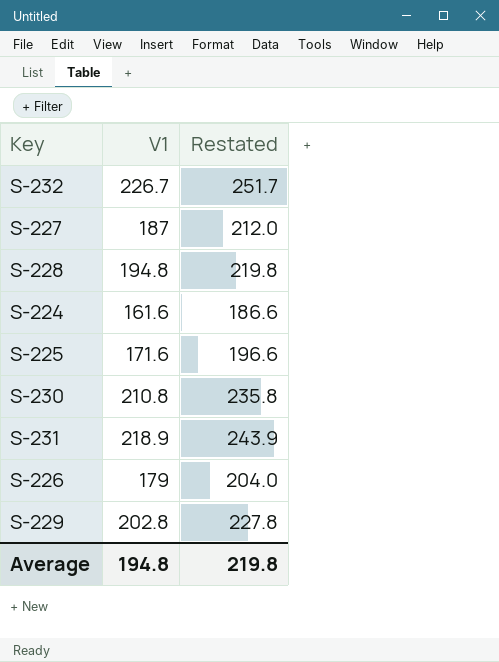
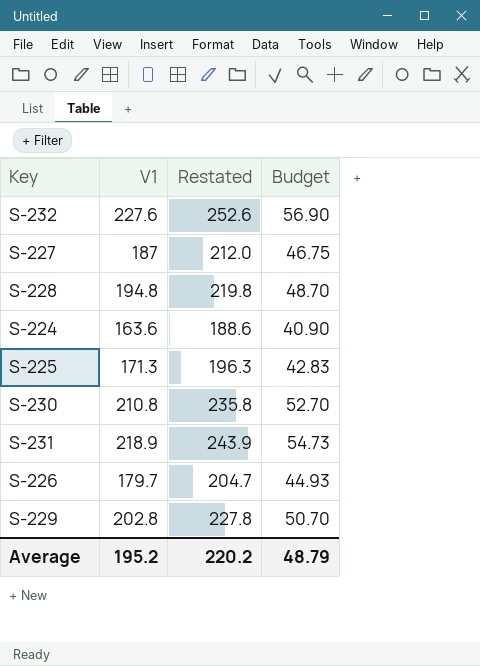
column Budget | formula: none -> [V1] * 0.25
S-232 | V1: 226.7 -> 227.6
S-232 | Restated: 251.7 -> 252.6
S-224 | V1: 161.6 -> 163.6
S-224 | Restated: 186.6 -> 188.6
S-225 | V1: 171.6 -> 171.3
S-225 | Restated: 196.6 -> 196.3
S-226 | V1: 179 -> 179.7
S-226 | Restated: 204.0 -> 204.7
Average | V1: 194.8 -> 195.2
Average | Restated: 219.8 -> 220.2

